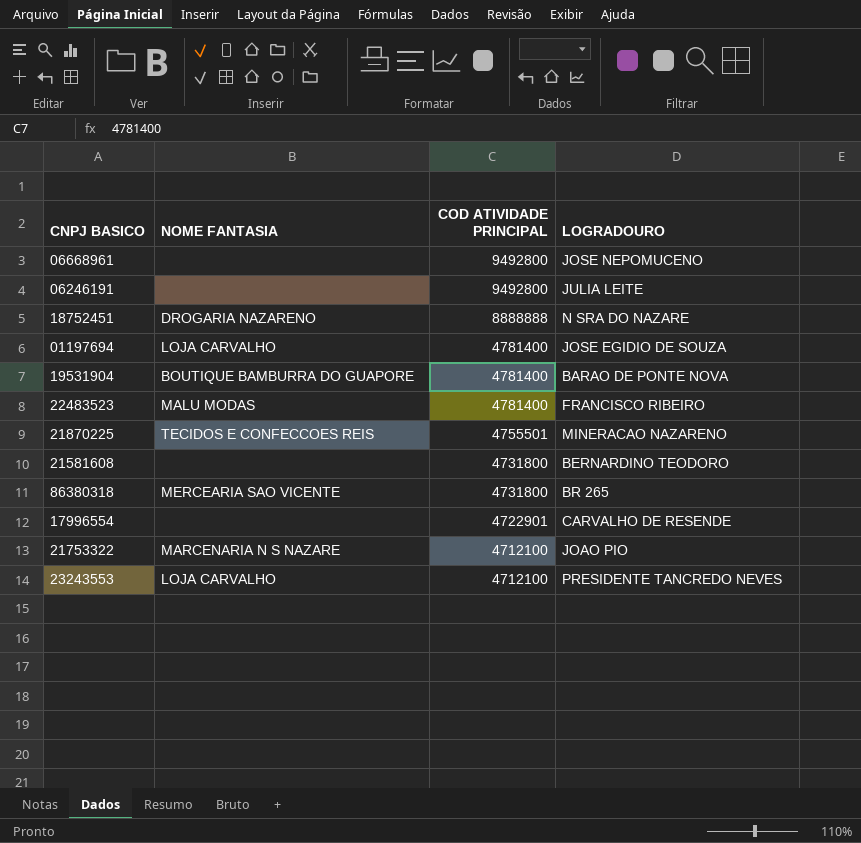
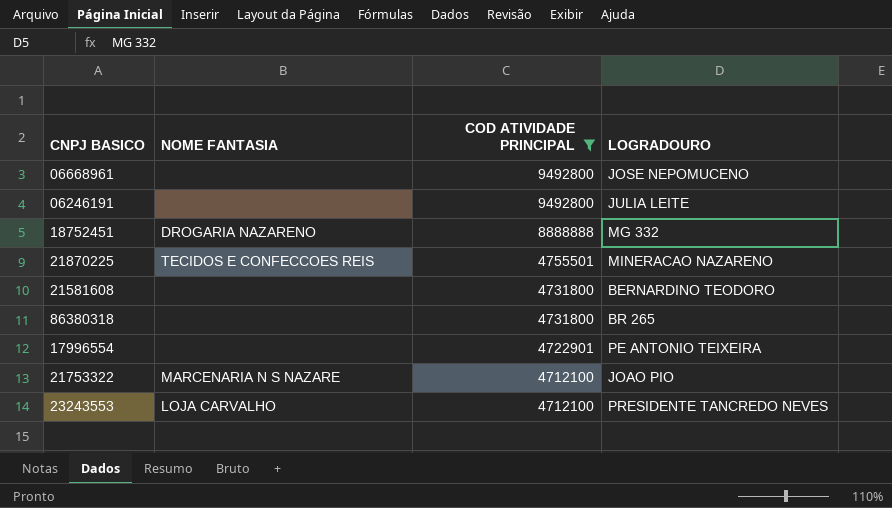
filter: none -> COD ATIVIDADE PRINCIPAL != 4781400
18752451 | LOGRADOURO: N SRA DO NAZARE -> MG 332
86380318 | NOME FANTASIA: MERCEARIA SAO VICENTE -> none
17996554 | LOGRADOURO: CARVALHO DE RESENDE -> PE ANTONIO TEIXEIRA

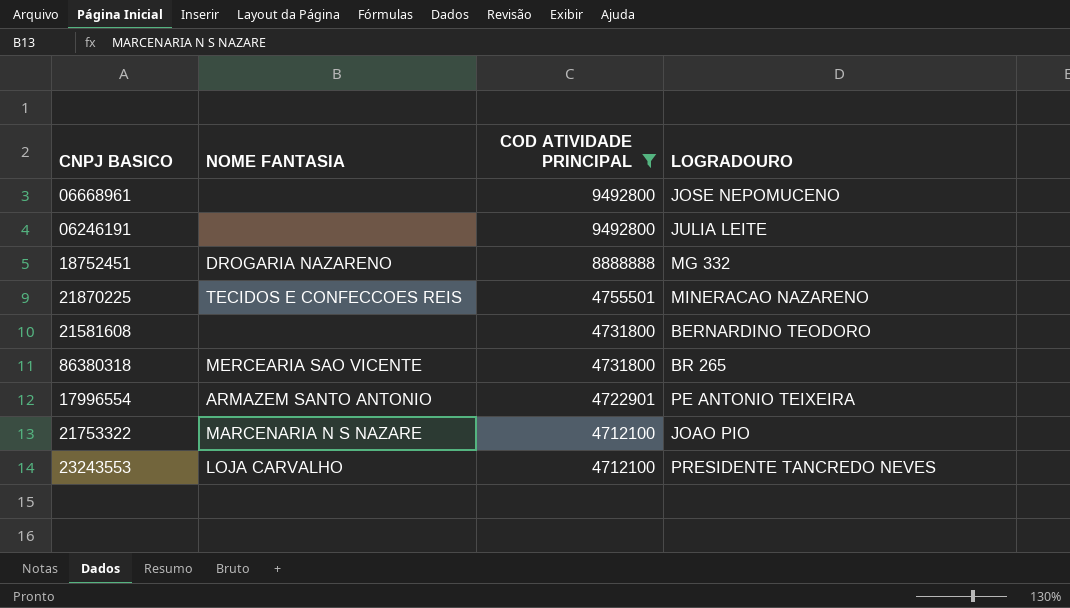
86380318 | NOME FANTASIA: none -> MERCEARIA SAO VICENTE
17996554 | NOME FANTASIA: none -> ARMAZEM SANTO ANTONIO

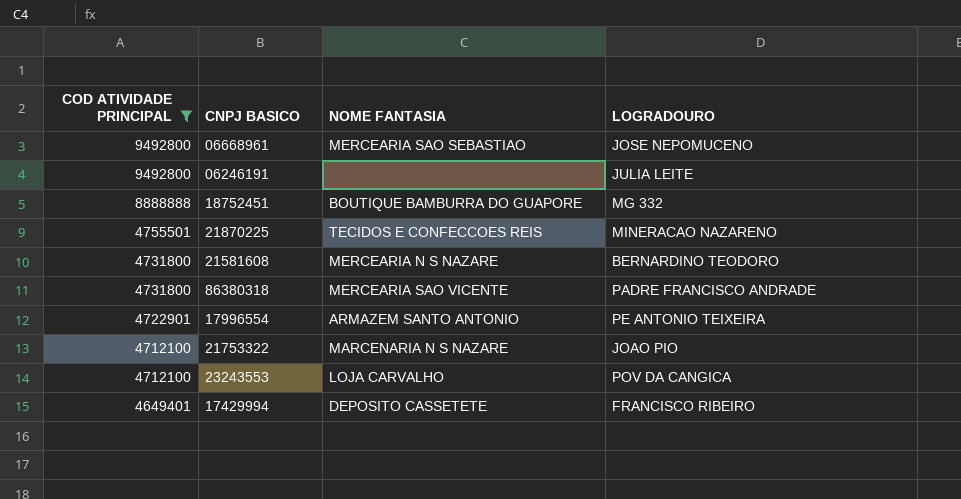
column COD ATIVIDADE PRINCIPAL | position: 3 -> 1
06668961 | NOME FANTASIA: none -> MERCEARIA SAO SEBASTIAO
18752451 | NOME FANTASIA: DROGARIA NAZARENO -> BOUTIQUE BAMBURRA DO GUAPORE
21581608 | NOME FANTASIA: none -> MERCEARIA N S NAZARE
86380318 | LOGRADOURO: BR 265 -> PADRE FRANCISCO ANDRADE
23243553 | LOGRADOURO: PRESIDENTE TANCREDO NEVES -> POV DA CANGICA
row 17429994: none -> 4649401 | DEPOSITO CASSETETE | FRANCISCO RIBEIRO

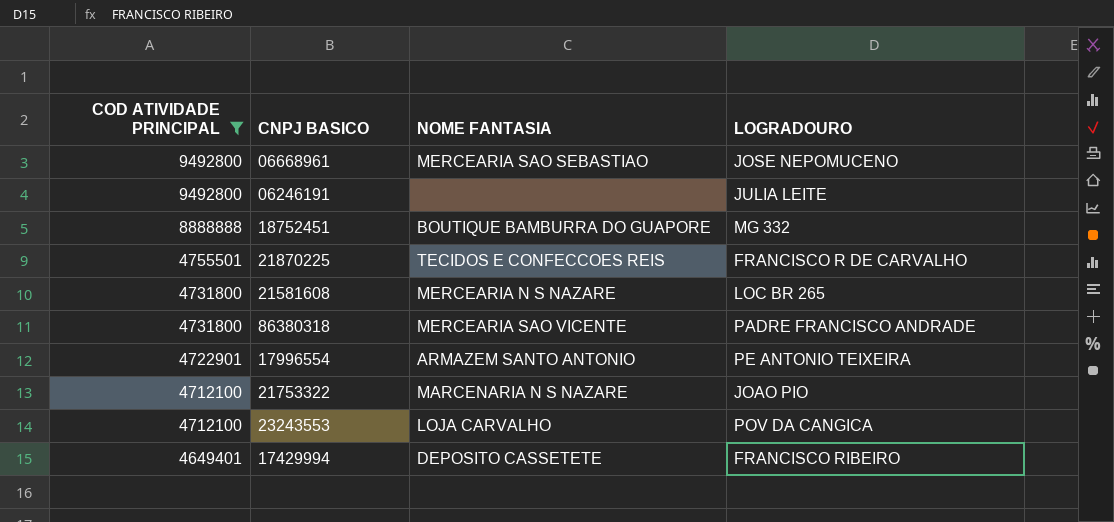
21870225 | LOGRADOURO: MINERACAO NAZARENO -> FRANCISCO R DE CARVALHO
21581608 | LOGRADOURO: BERNARDINO TEODORO -> LOC BR 265

